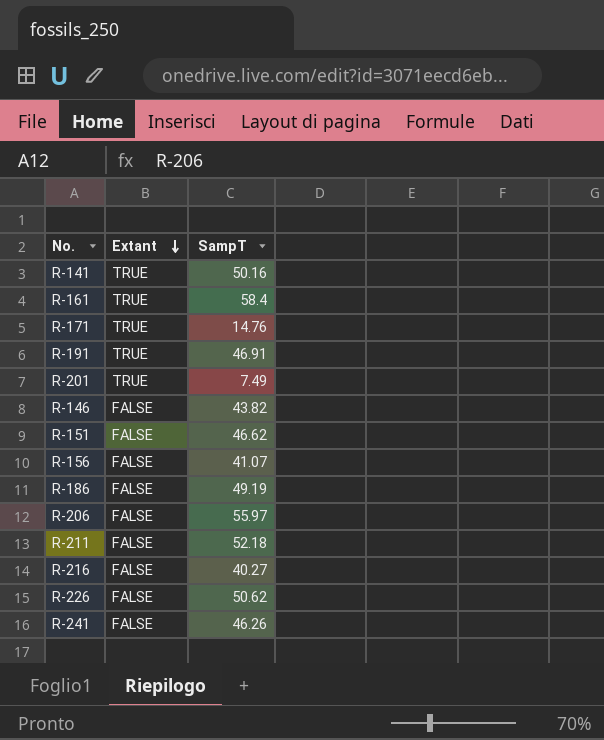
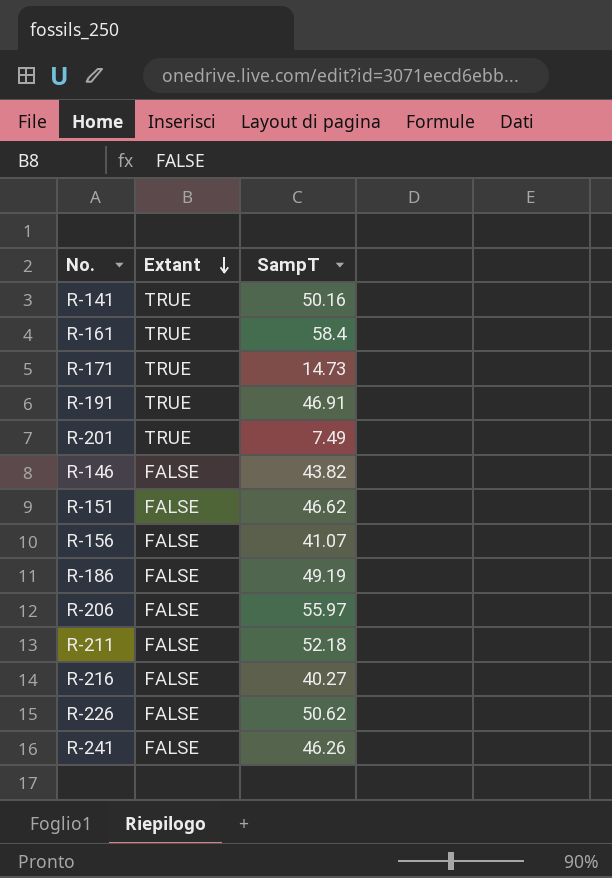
R-171 | SampT: 14.76 -> 14.73

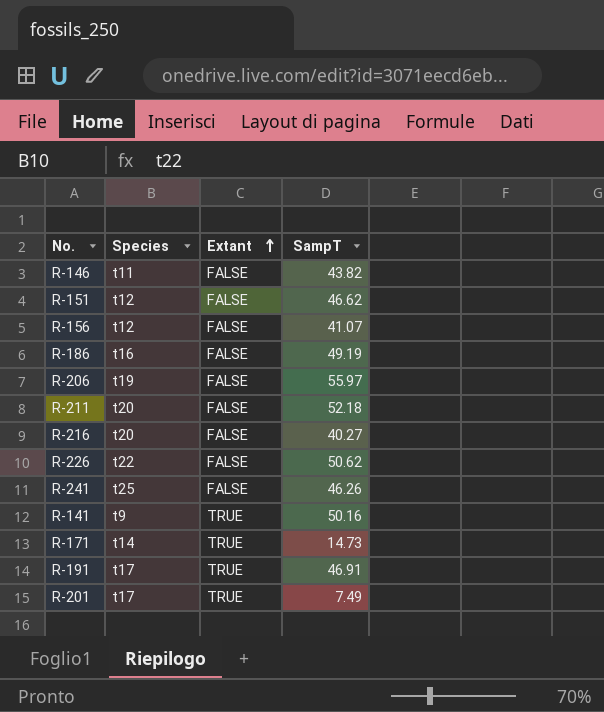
row order: Extant descending -> Extant ascending
column Species | position: none -> 2
row R-161: TRUE | 58.4 -> none

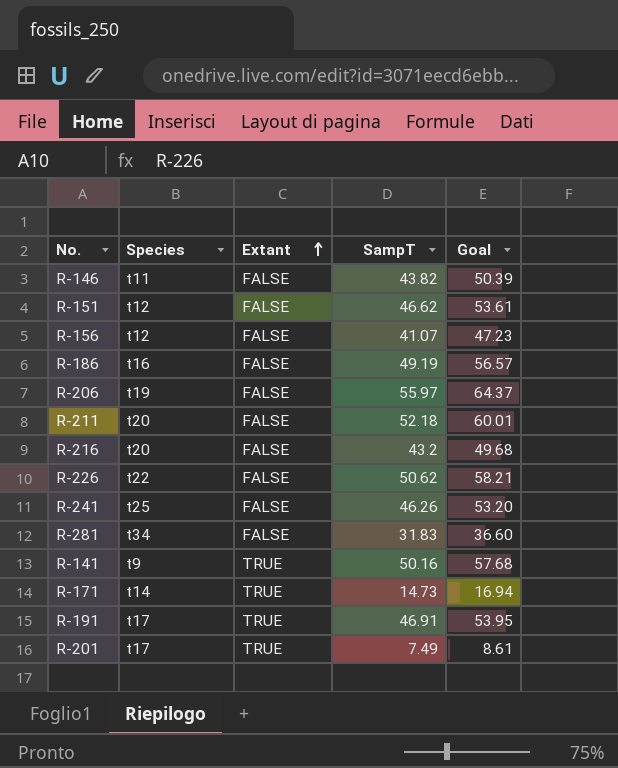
column Goal | formula: none -> [SampT] * 1.15
R-216 | SampT: 40.27 -> 43.2
row R-281: none -> t34 | FALSE | 31.83 | 36.60

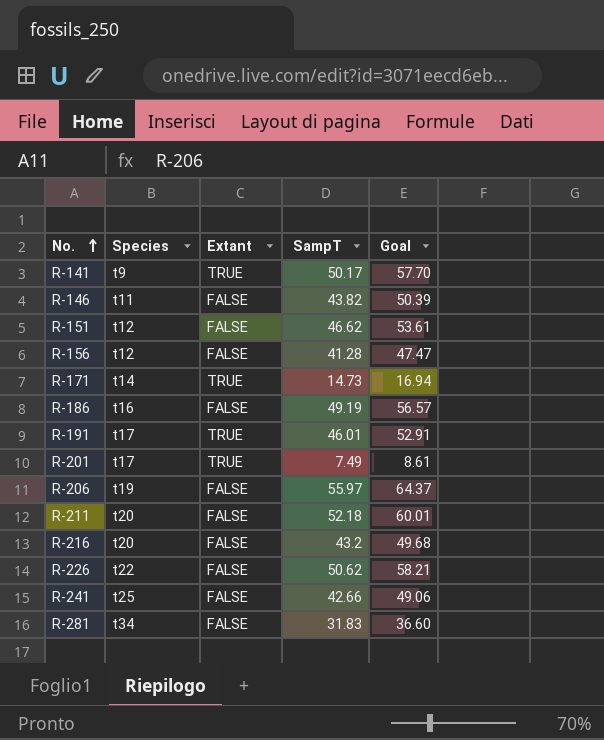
row order: Extant ascending -> No. ascending
R-141 | SampT: 50.16 -> 50.17
R-141 | Goal: 57.68 -> 57.70
R-156 | SampT: 41.07 -> 41.28
R-156 | Goal: 47.23 -> 47.47
R-191 | SampT: 46.91 -> 46.01
R-191 | Goal: 53.95 -> 52.91
R-241 | SampT: 46.26 -> 42.66
R-241 | Goal: 53.20 -> 49.06

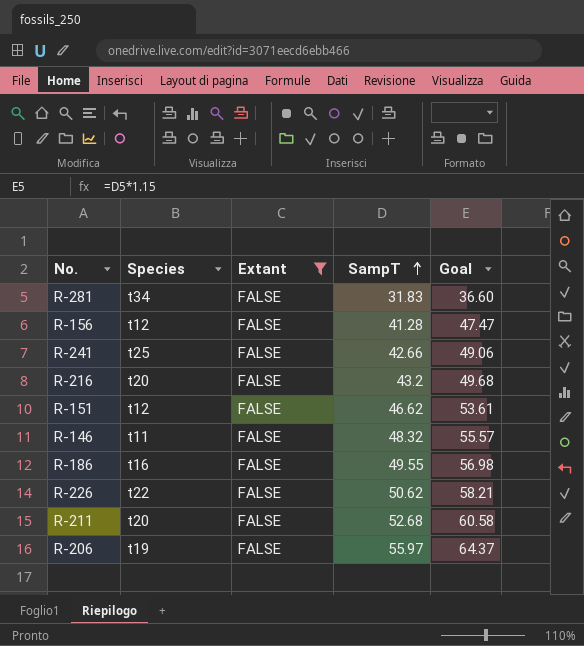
filter: none -> Extant = FALSE
row order: No. ascending -> SampT ascending
R-146 | SampT: 43.82 -> 48.32
R-146 | Goal: 50.39 -> 55.57
R-186 | SampT: 49.19 -> 49.55
R-186 | Goal: 56.57 -> 56.98
R-211 | SampT: 52.18 -> 52.68
R-211 | Goal: 60.01 -> 60.58

